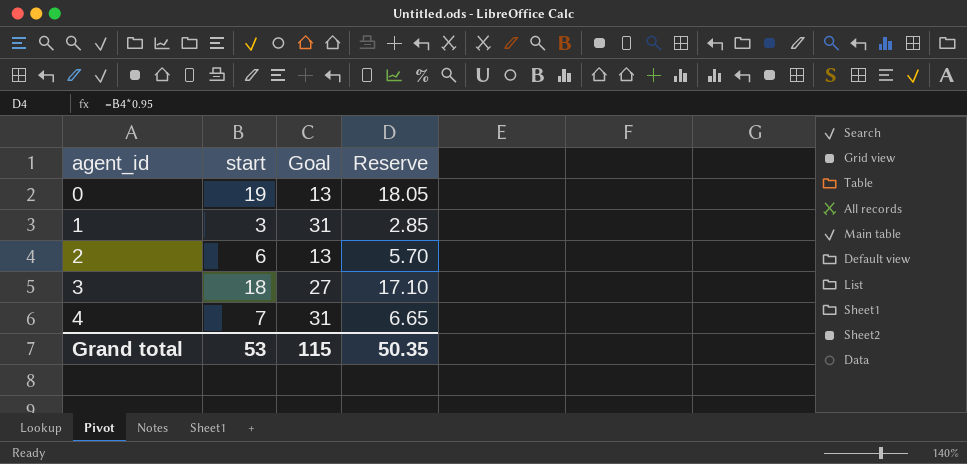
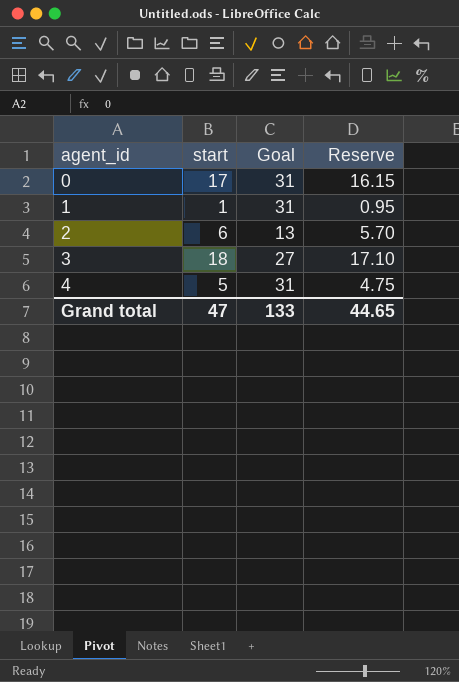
0 | start: 19 -> 17
0 | Goal: 13 -> 31
0 | Reserve: 18.05 -> 16.15
1 | start: 3 -> 1
1 | Reserve: 2.85 -> 0.95
4 | start: 7 -> 5
4 | Reserve: 6.65 -> 4.75
Grand total | start: 53 -> 47
Grand total | Goal: 115 -> 133
Grand total | Reserve: 50.35 -> 44.65

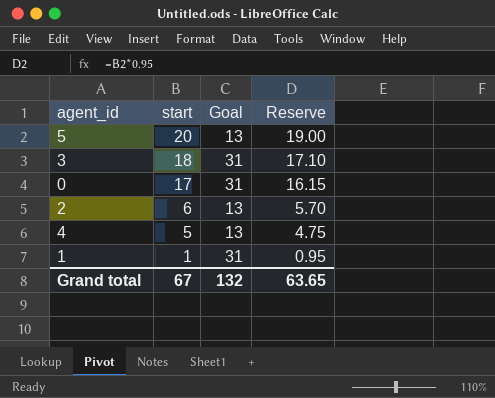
row order: agent_id ascending -> start descending
row 5: none -> 20 | 13 | 19.00
3 | Goal: 27 -> 31
4 | Goal: 31 -> 13
Grand total | start: 47 -> 67
Grand total | Goal: 133 -> 132
Grand total | Reserve: 44.65 -> 63.65

